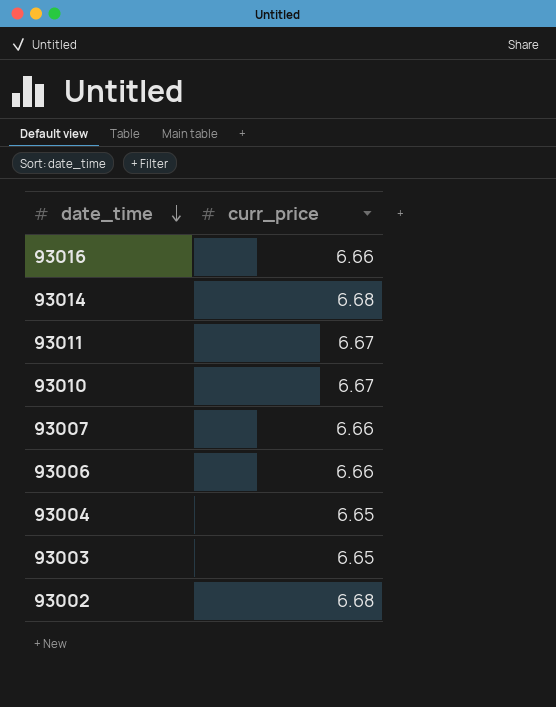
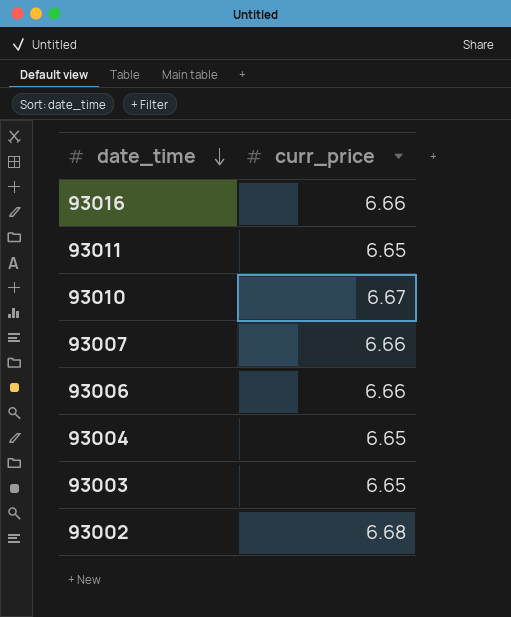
row 93014: 6.68 -> none
93011 | curr_price: 6.67 -> 6.65

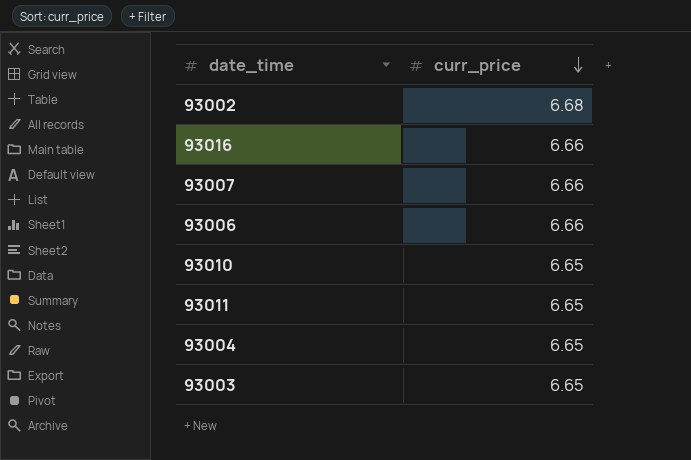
row order: date_time descending -> curr_price descending
93010 | curr_price: 6.67 -> 6.65

